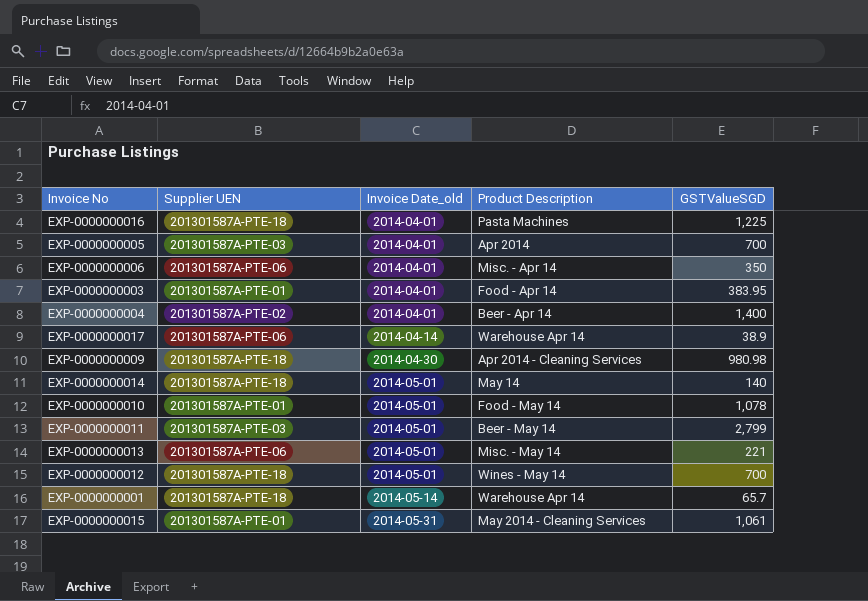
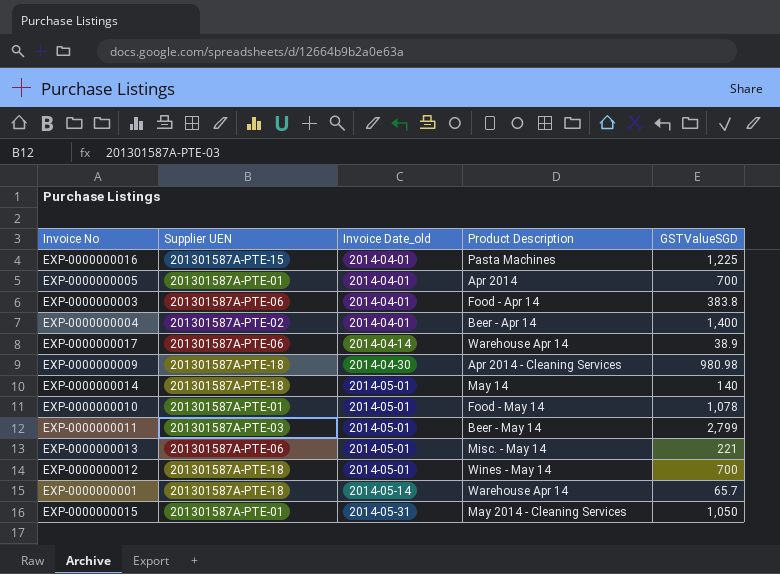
row EXP-0000000006: 201301587A-PTE-06 | 2014-04-01 | Misc. - Apr 14 | 350 -> none
EXP-0000000016 | Supplier UEN: 201301587A-PTE-18 -> 201301587A-PTE-15
EXP-0000000005 | Supplier UEN: 201301587A-PTE-03 -> 201301587A-PTE-01
EXP-0000000003 | Supplier UEN: 201301587A-PTE-01 -> 201301587A-PTE-06
EXP-0000000003 | GSTValueSGD: 383.95 -> 383.8
EXP-0000000015 | GSTValueSGD: 1,061 -> 1,050

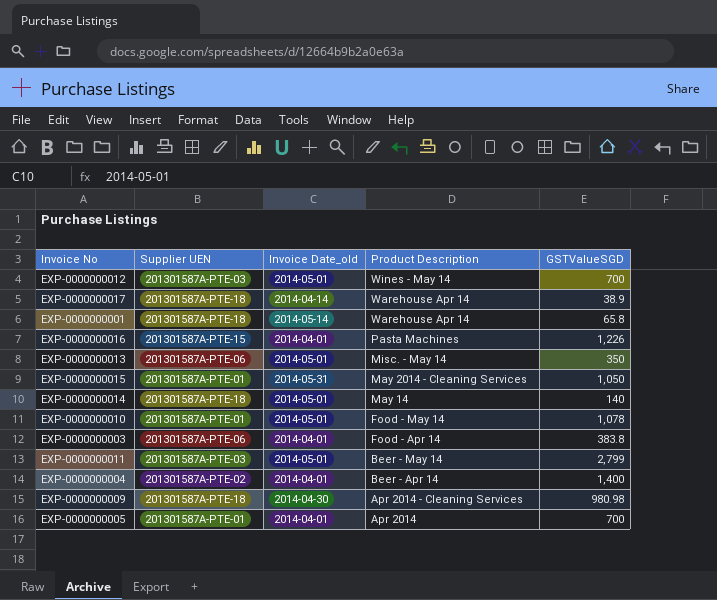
row order: Invoice Date_old ascending -> Product Description descending
EXP-0000000012 | Supplier UEN: 201301587A-PTE-18 -> 201301587A-PTE-03
EXP-0000000017 | Supplier UEN: 201301587A-PTE-06 -> 201301587A-PTE-18
EXP-0000000001 | GSTValueSGD: 65.7 -> 65.8
EXP-0000000016 | GSTValueSGD: 1,225 -> 1,226
EXP-0000000013 | GSTValueSGD: 221 -> 350

